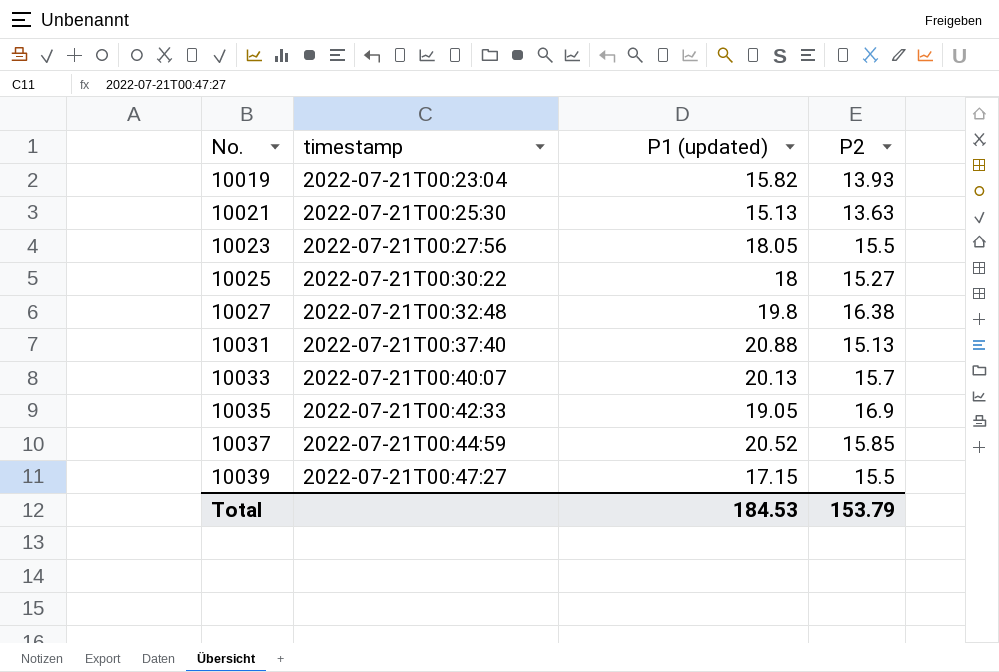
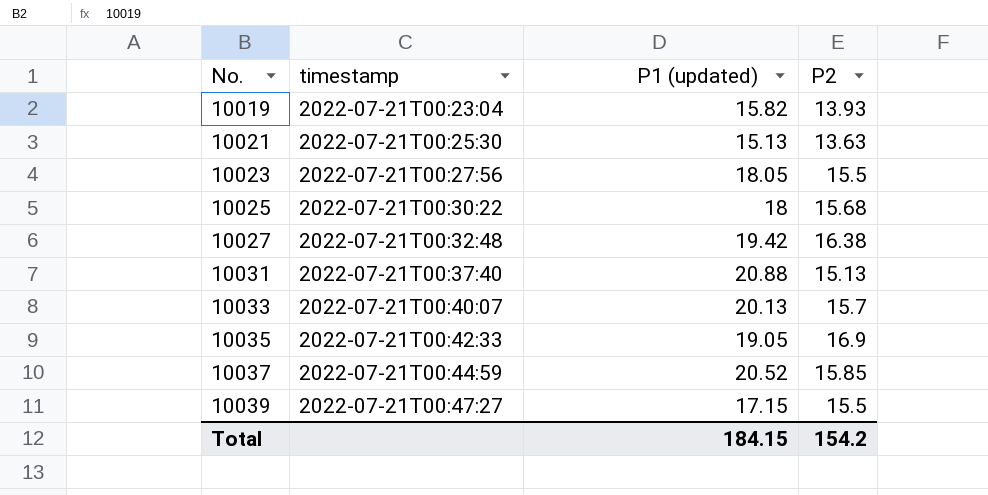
10025 | P2: 15.27 -> 15.68
10027 | P1 (updated): 19.8 -> 19.42
Total | P1 (updated): 184.53 -> 184.15
Total | P2: 153.79 -> 154.2

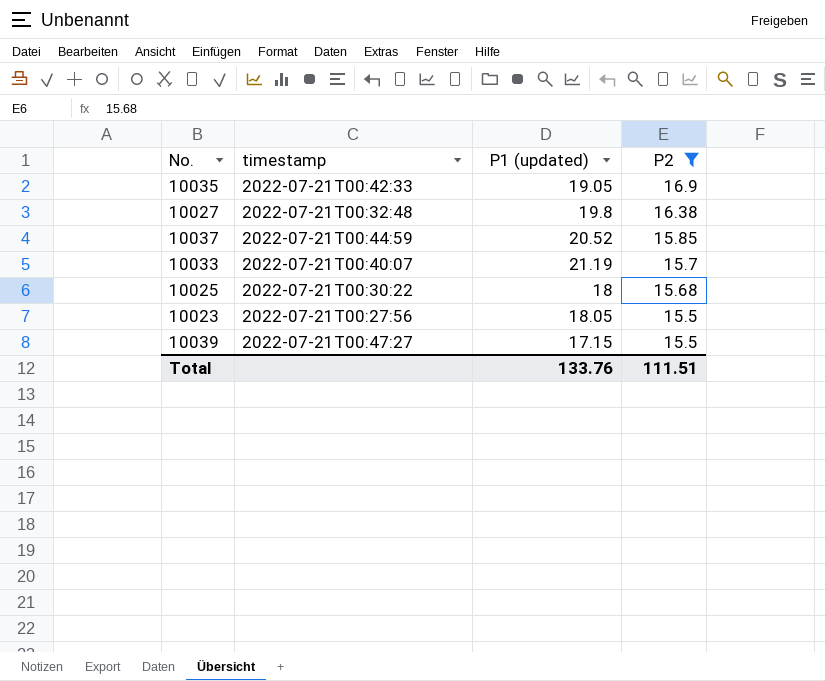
filter: none -> P2 >= 15.5
row order: No. ascending -> P2 descending
10027 | P1 (updated): 19.42 -> 19.8
10033 | P1 (updated): 20.13 -> 21.19
Total | P1 (updated): 184.15 -> 133.76
Total | P2: 154.2 -> 111.51

